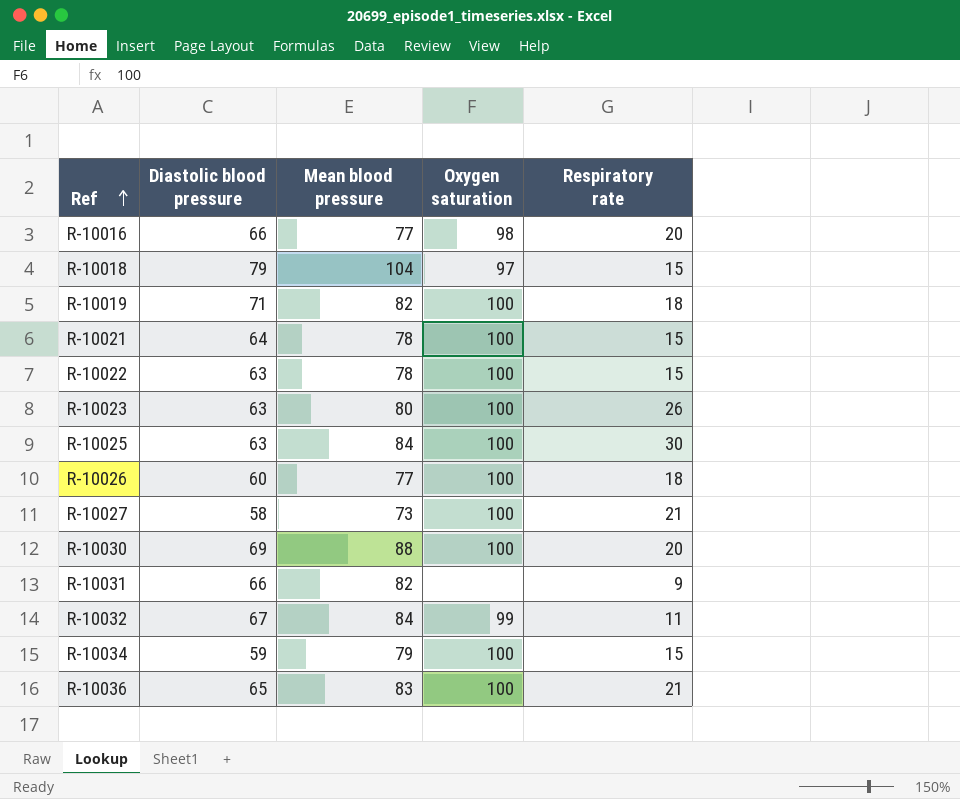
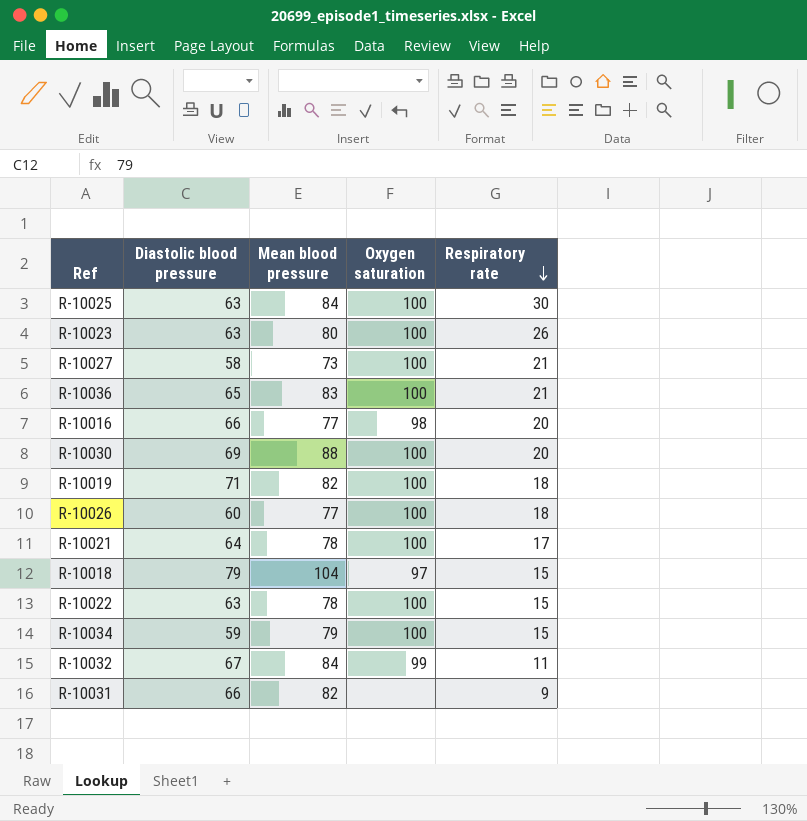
row order: Ref ascending -> Respiratory rate descending
R-10021 | Respiratory rate: 15 -> 17

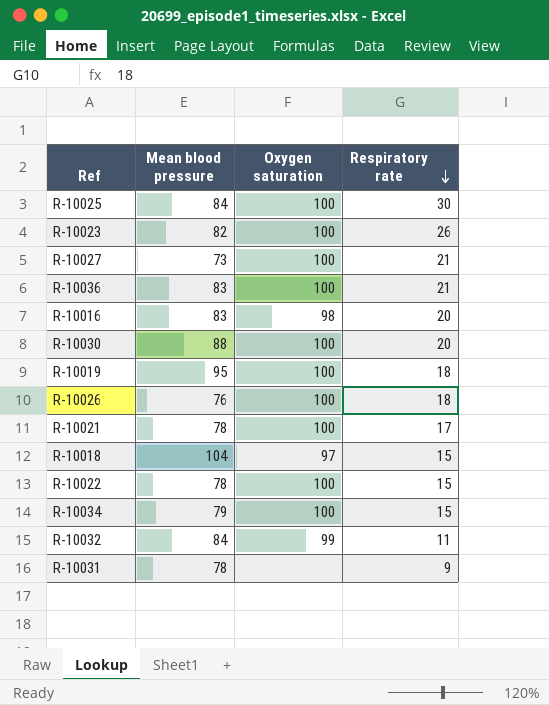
column Diastolic blood pressure | position: 2 -> none
R-10023 | Mean blood pressure: 80 -> 82
R-10016 | Mean blood pressure: 77 -> 83
R-10019 | Mean blood pressure: 82 -> 95
R-10026 | Mean blood pressure: 77 -> 76
R-10031 | Mean blood pressure: 82 -> 78

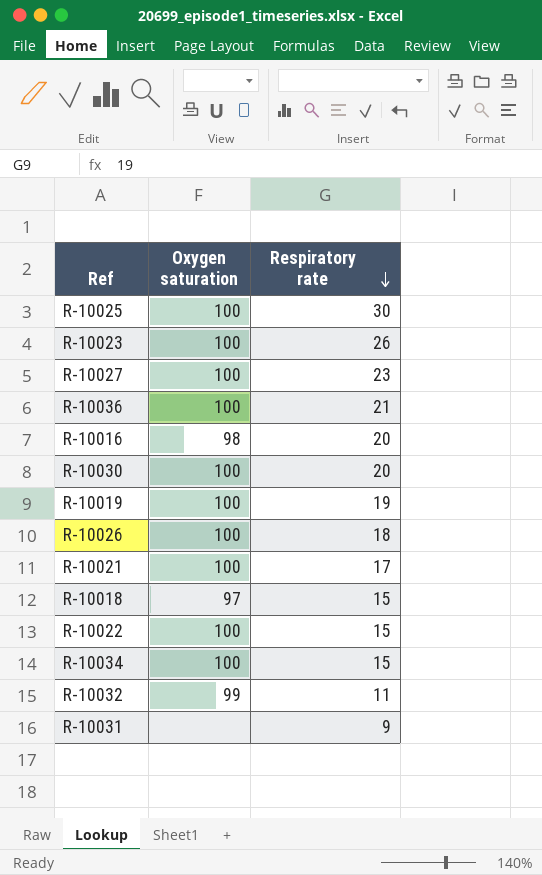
column Mean blood pressure | position: 2 -> none
R-10027 | Respiratory rate: 21 -> 23
R-10019 | Respiratory rate: 18 -> 19

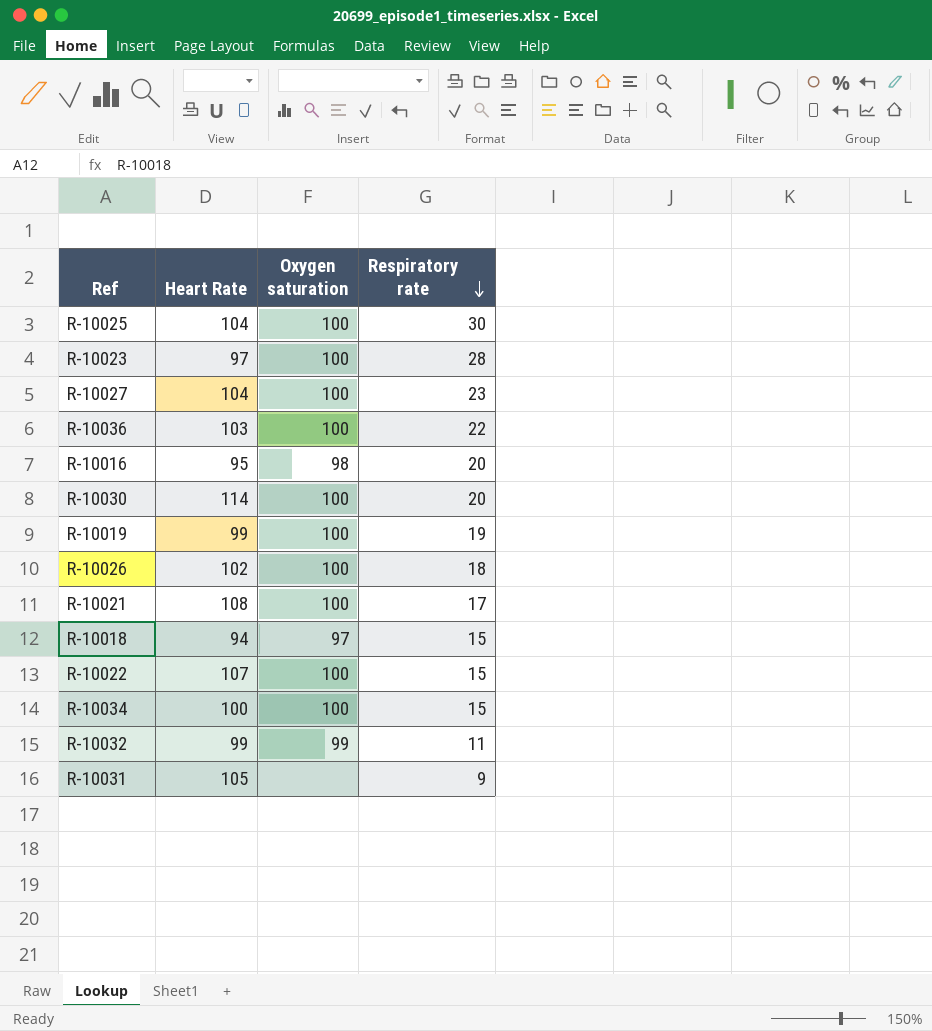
column Heart Rate | position: none -> 2
R-10023 | Respiratory rate: 26 -> 28
R-10036 | Respiratory rate: 21 -> 22

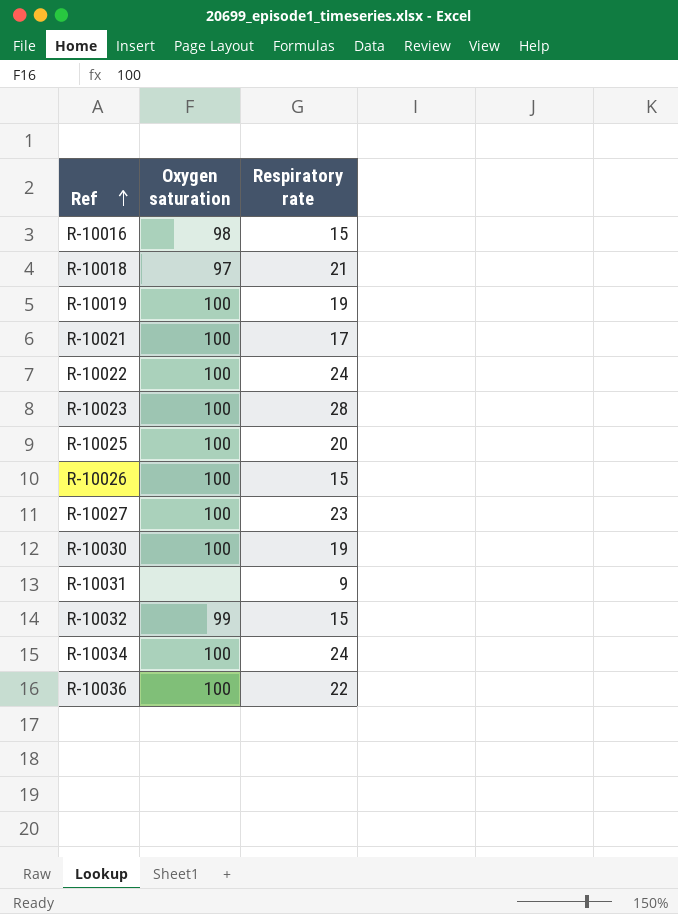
row order: Respiratory rate descending -> Ref ascending
column Heart Rate | position: 2 -> none
R-10016 | Respiratory rate: 20 -> 15
R-10018 | Respiratory rate: 15 -> 21
R-10022 | Respiratory rate: 15 -> 24
R-10025 | Respiratory rate: 30 -> 20
R-10026 | Respiratory rate: 18 -> 15
R-10030 | Respiratory rate: 20 -> 19
R-10032 | Respiratory rate: 11 -> 15
R-10034 | Respiratory rate: 15 -> 24

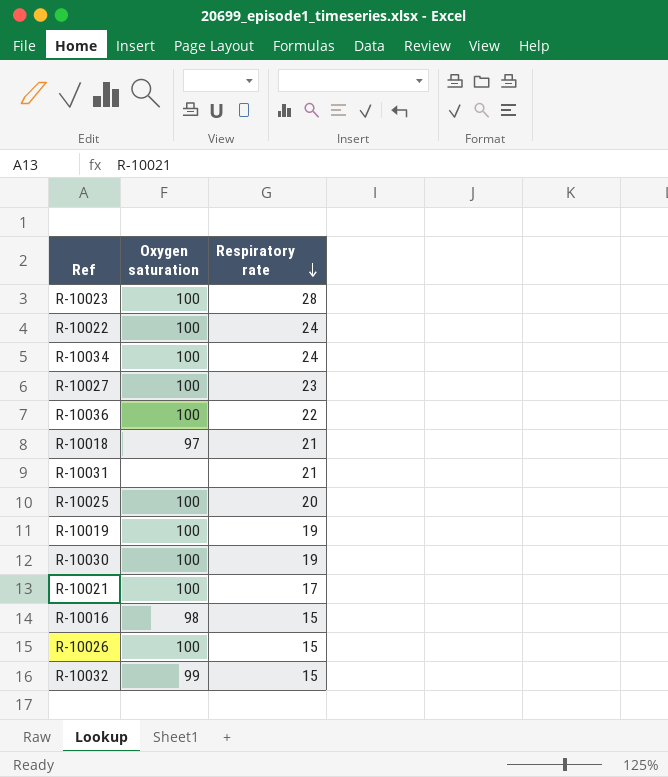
row order: Ref ascending -> Respiratory rate descending
R-10031 | Respiratory rate: 9 -> 21

